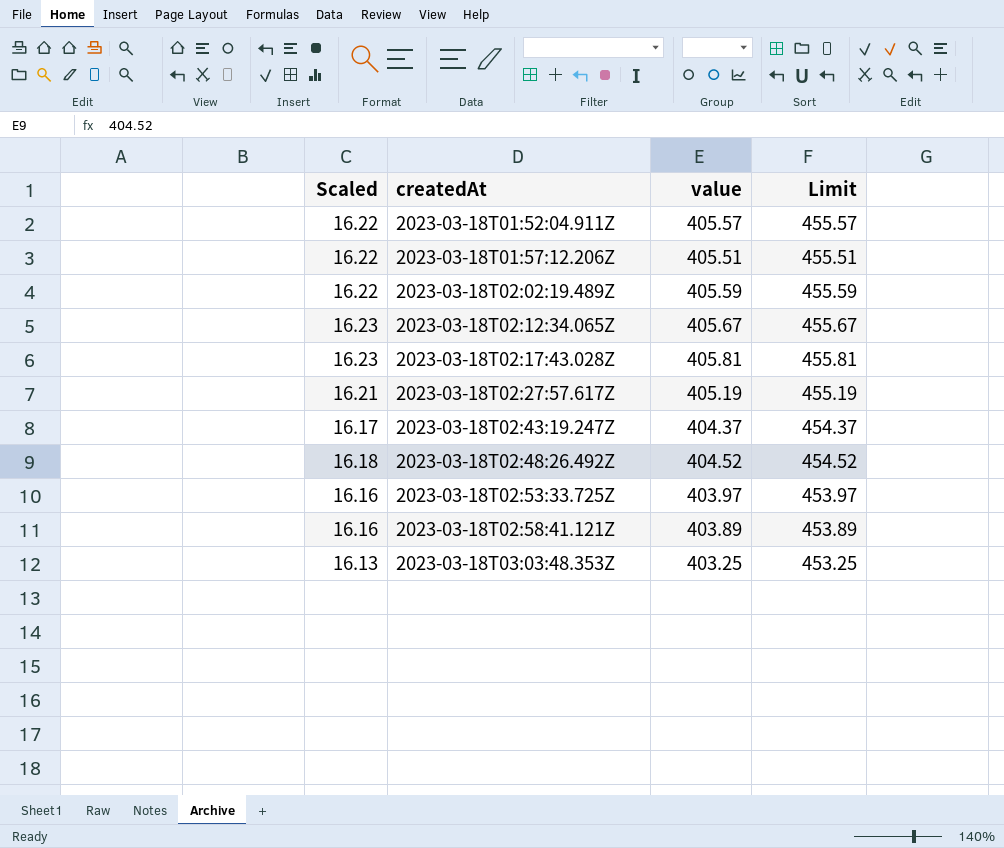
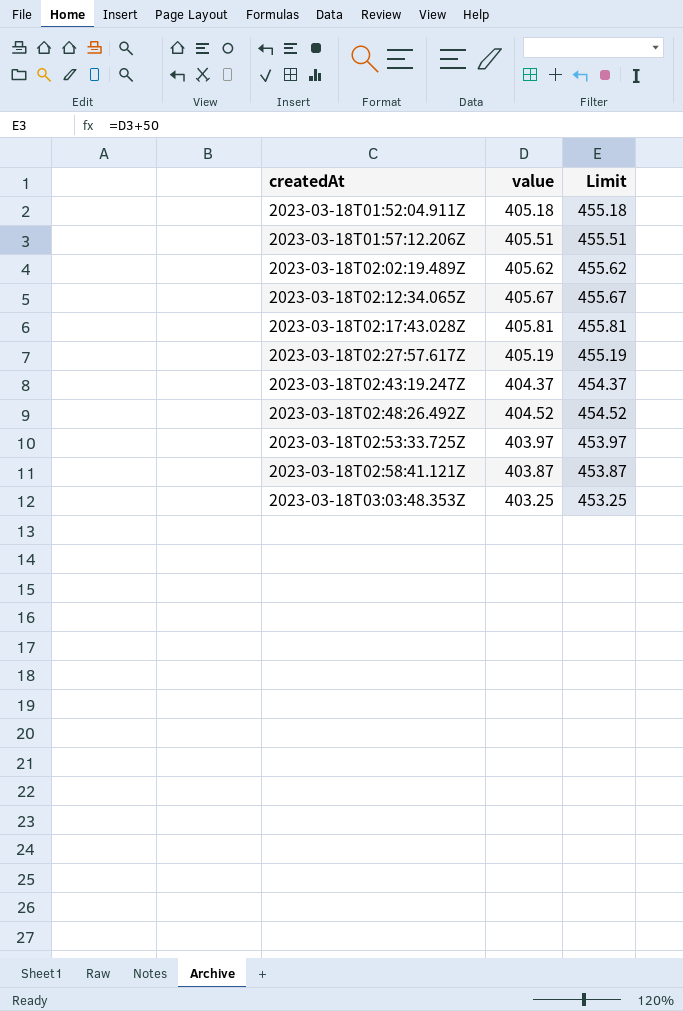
column Scaled | formula: [value] * 0.04 -> none
2023-03-18T01:52:04.911Z | value: 405.57 -> 405.18
2023-03-18T01:52:04.911Z | Limit: 455.57 -> 455.18
2023-03-18T02:02:19.489Z | value: 405.59 -> 405.62
2023-03-18T02:02:19.489Z | Limit: 455.59 -> 455.62
2023-03-18T02:58:41.121Z | value: 403.89 -> 403.87
2023-03-18T02:58:41.121Z | Limit: 453.89 -> 453.87

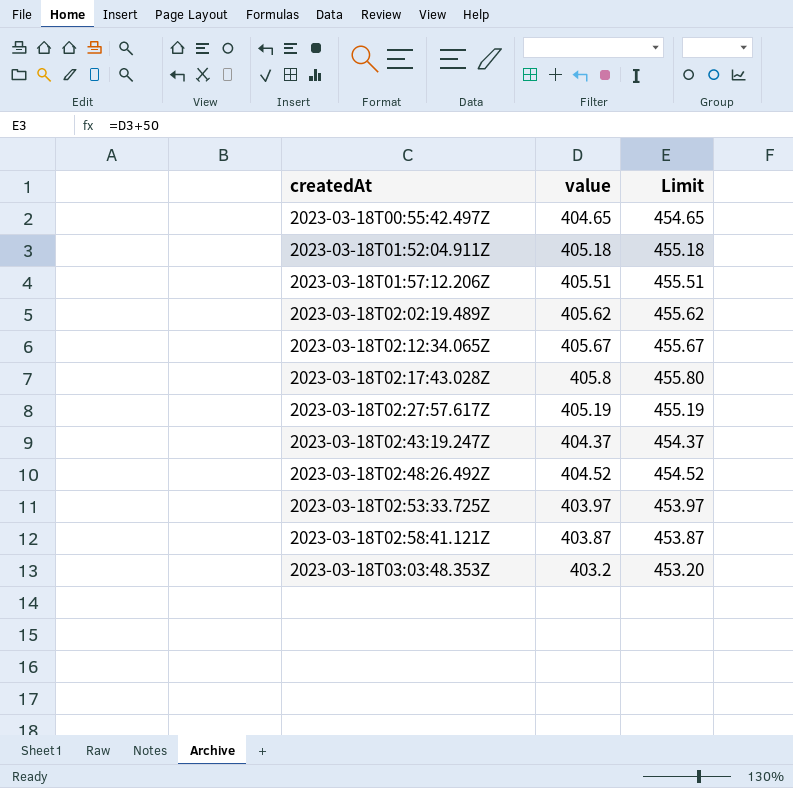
row 2023-03-18T00:55:42.497Z: none -> 404.65 | 454.65
2023-03-18T02:17:43.028Z | value: 405.81 -> 405.8
2023-03-18T02:17:43.028Z | Limit: 455.81 -> 455.80
2023-03-18T03:03:48.353Z | value: 403.25 -> 403.2
2023-03-18T03:03:48.353Z | Limit: 453.25 -> 453.20

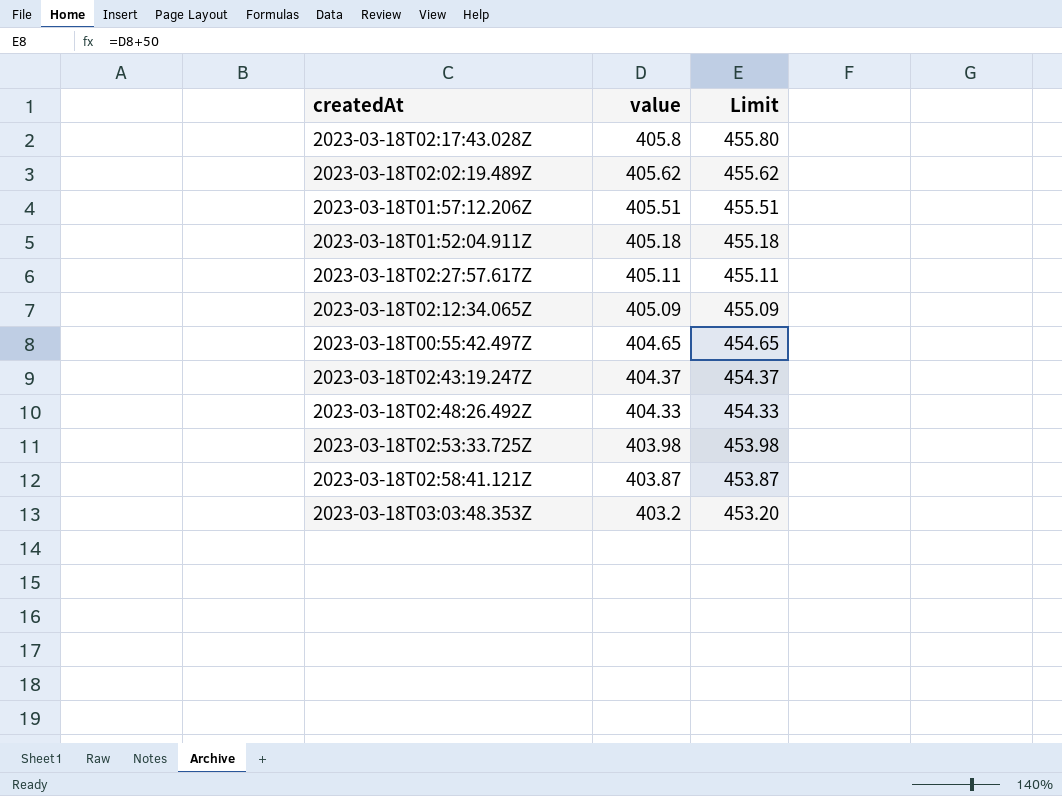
row order: createdAt ascending -> value descending
2023-03-18T02:27:57.617Z | value: 405.19 -> 405.11
2023-03-18T02:27:57.617Z | Limit: 455.19 -> 455.11
2023-03-18T02:12:34.065Z | value: 405.67 -> 405.09
2023-03-18T02:12:34.065Z | Limit: 455.67 -> 455.09
2023-03-18T02:48:26.492Z | value: 404.52 -> 404.33
2023-03-18T02:48:26.492Z | Limit: 454.52 -> 454.33
2023-03-18T02:53:33.725Z | value: 403.97 -> 403.98
2023-03-18T02:53:33.725Z | Limit: 453.97 -> 453.98

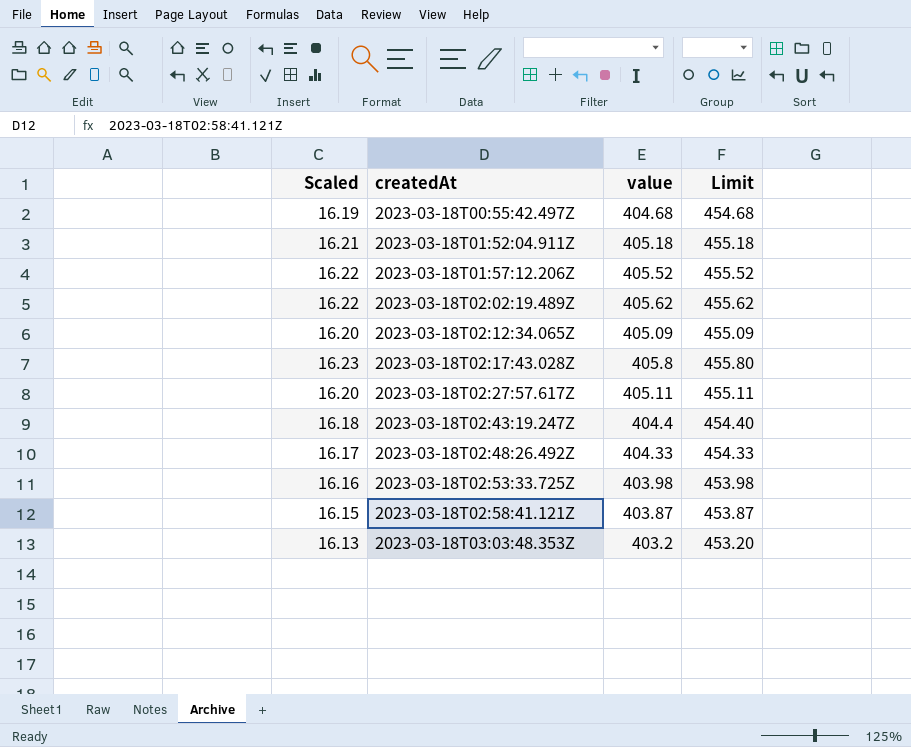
row order: value descending -> createdAt ascending
column Scaled | formula: none -> [value] * 0.04
2023-03-18T00:55:42.497Z | value: 404.65 -> 404.68
2023-03-18T00:55:42.497Z | Limit: 454.65 -> 454.68
2023-03-18T01:57:12.206Z | value: 405.51 -> 405.52
2023-03-18T01:57:12.206Z | Limit: 455.51 -> 455.52
2023-03-18T02:43:19.247Z | value: 404.37 -> 404.4
2023-03-18T02:43:19.247Z | Limit: 454.37 -> 454.40

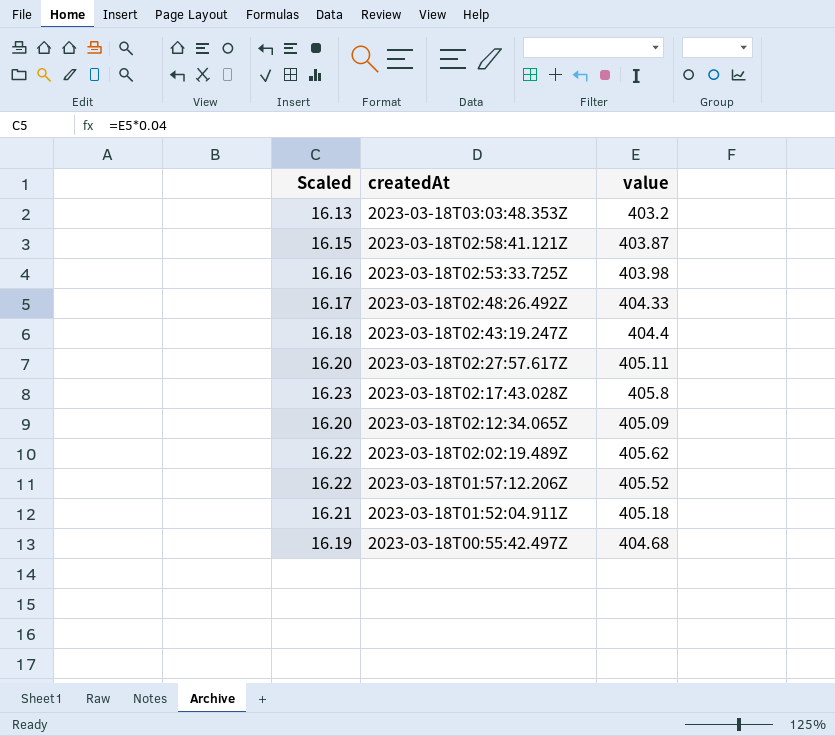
row order: createdAt ascending -> createdAt descending
column Limit | formula: [value] + 50 -> none

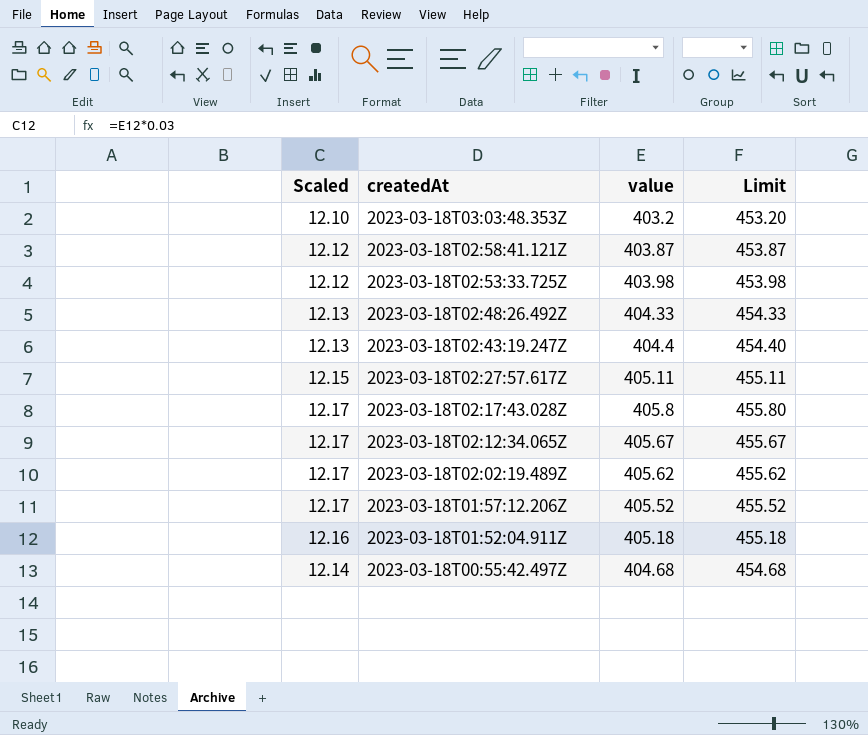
column Scaled | formula: [value] * 0.04 -> [value] * 0.03
column Limit | formula: none -> [value] + 50
2023-03-18T02:12:34.065Z | value: 405.09 -> 405.67

